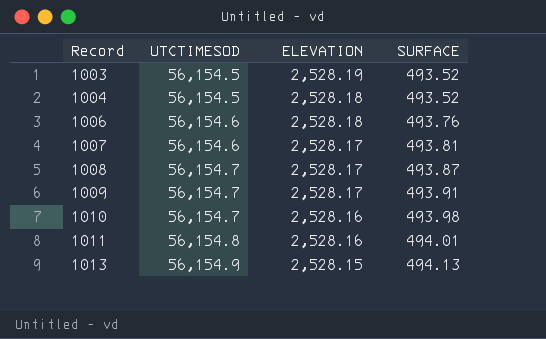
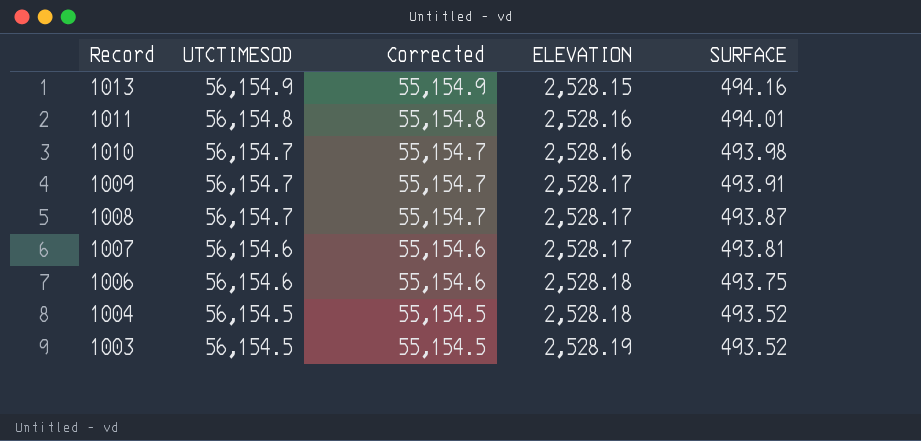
row order: Record ascending -> Record descending
column Corrected | formula: none -> [UTCTIMESOD] - 1000
1013 | SURFACE: 494.13 -> 494.16
1006 | SURFACE: 493.76 -> 493.75

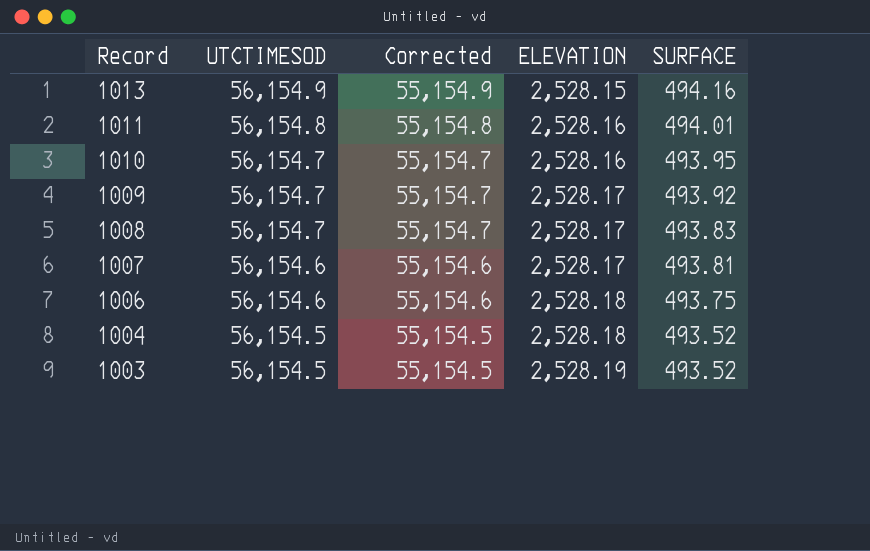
1010 | SURFACE: 493.98 -> 493.95
1009 | SURFACE: 493.91 -> 493.92
1008 | SURFACE: 493.87 -> 493.83

